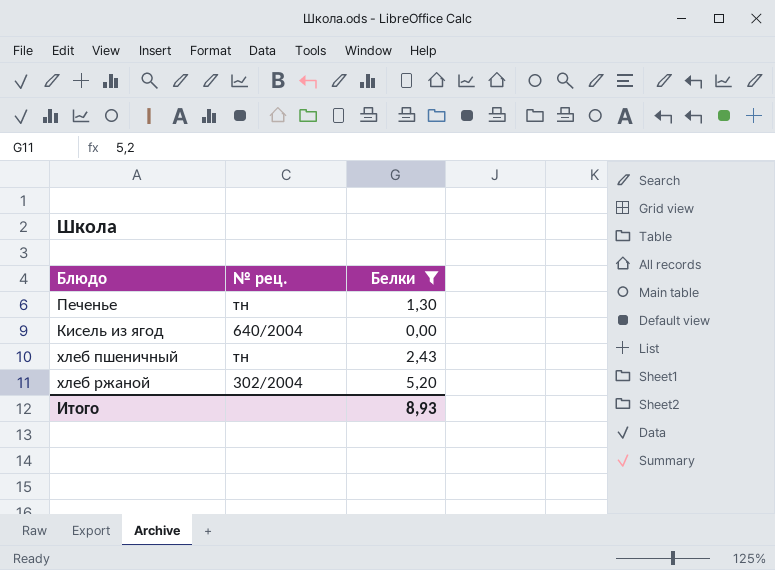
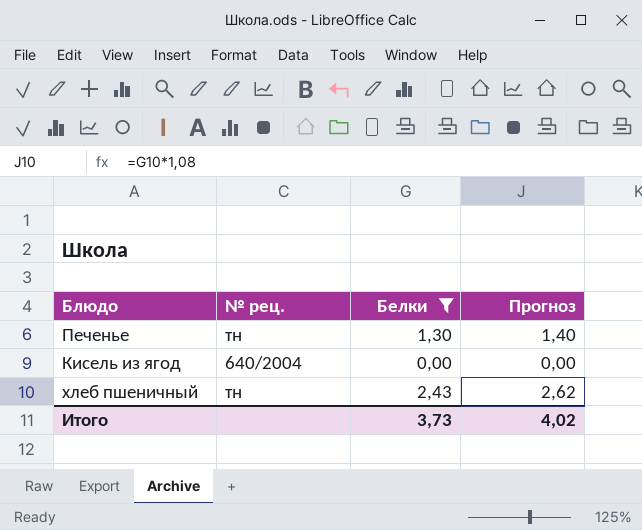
column Прогноз | formula: none -> [Белки] * 1,08
row хлеб ржаной: 302/2004 | 5,20 -> none
Итого | Белки: 8,93 -> 3,73

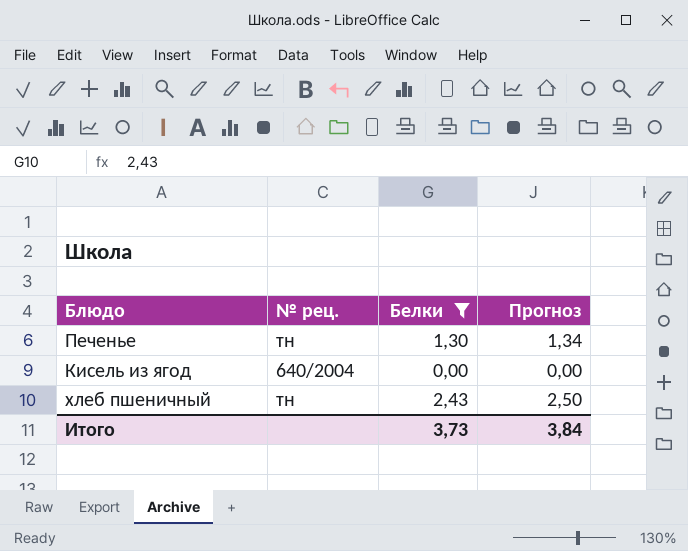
column Прогноз | formula: [Белки] * 1,08 -> [Белки] * 1,03
Итого | Прогноз: 4,02 -> 3,84

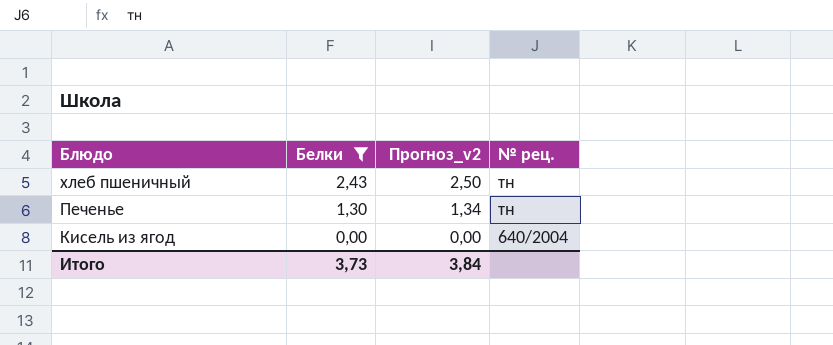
row order: none -> Блюдо descending
column name: Прогноз -> Прогноз_v2
column № рец. | position: 2 -> 4

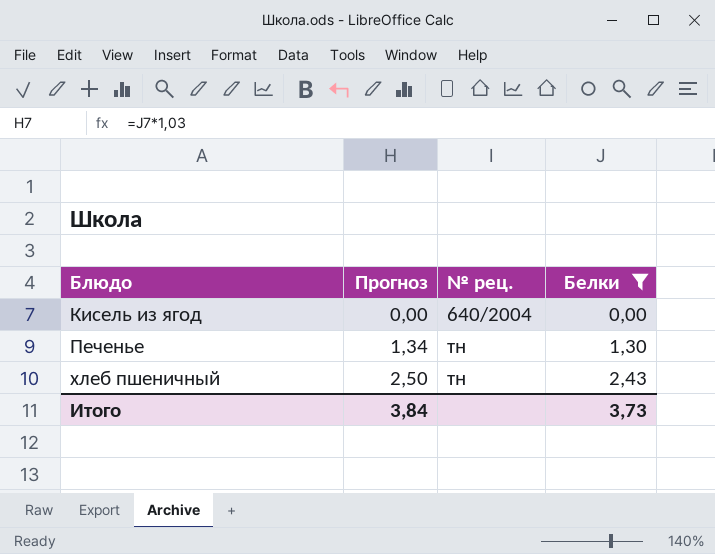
row order: Блюдо descending -> Блюдо ascending
column name: Прогноз_v2 -> Прогноз
column Белки | position: 2 -> 4

